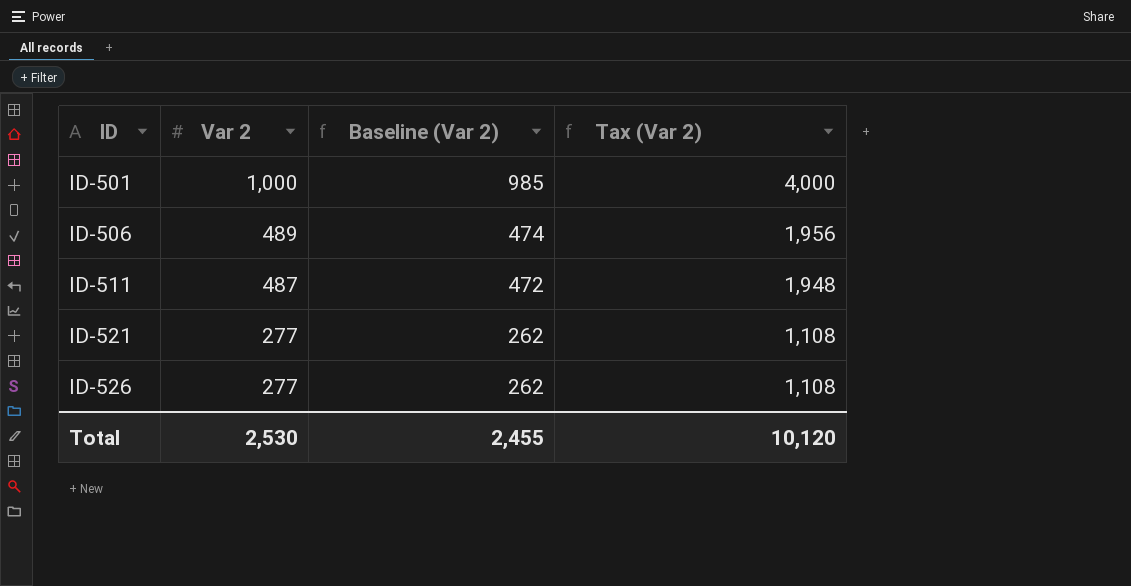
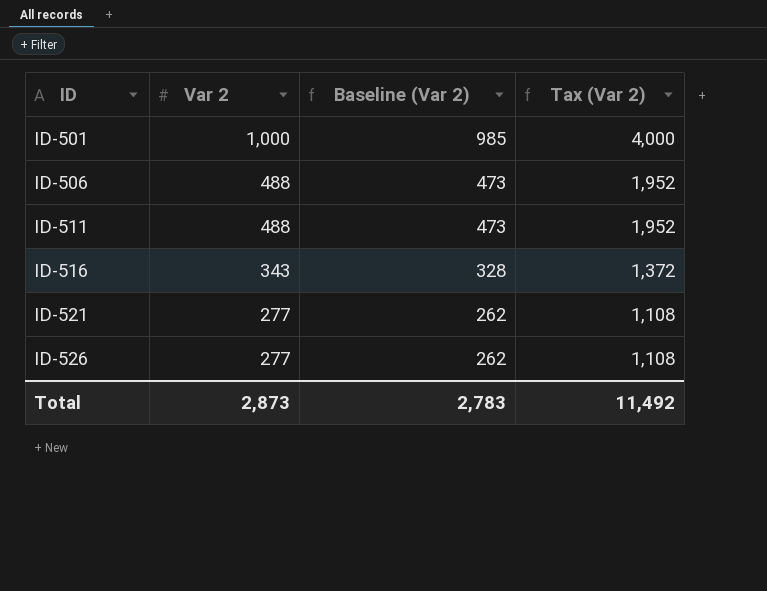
ID-506 | Var 2: 489 -> 488
ID-506 | Baseline (Var 2): 474 -> 473
ID-506 | Tax (Var 2): 1,956 -> 1,952
ID-511 | Var 2: 487 -> 488
ID-511 | Baseline (Var 2): 472 -> 473
ID-511 | Tax (Var 2): 1,948 -> 1,952
row ID-516: none -> 343 | 328 | 1,372
Total | Var 2: 2,530 -> 2,873
Total | Baseline (Var 2): 2,455 -> 2,783
Total | Tax (Var 2): 10,120 -> 11,492

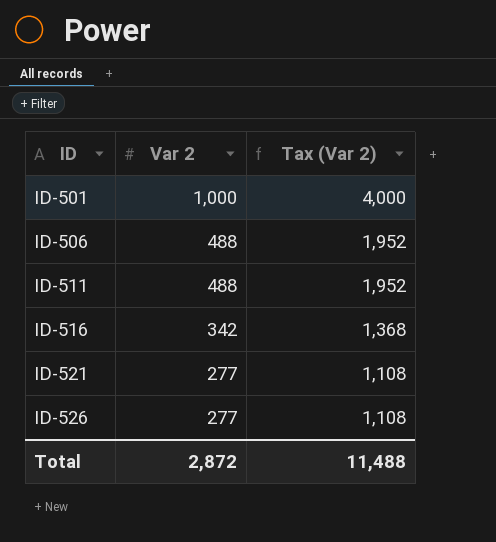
column Baseline (Var 2) | formula: [Var 2] - 15 -> none
ID-516 | Var 2: 343 -> 342
ID-516 | Tax (Var 2): 1,372 -> 1,368
Total | Var 2: 2,873 -> 2,872
Total | Tax (Var 2): 11,492 -> 11,488

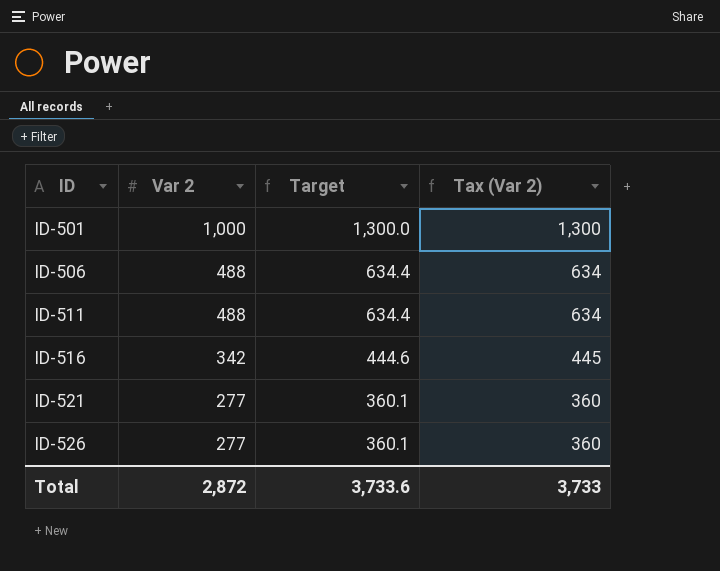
column Target | formula: none -> [Var 2] * 1.3
column Tax (Var 2) | formula: [Var 2] * 4 -> [Var 2] * 1.3
Total | Tax (Var 2): 11,488 -> 3,733

